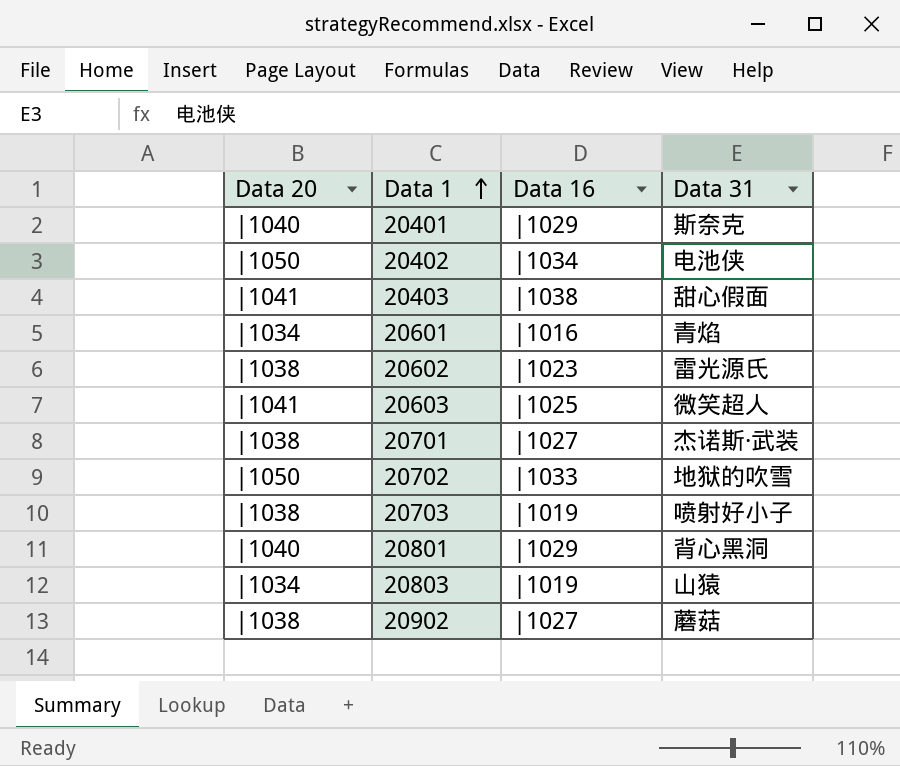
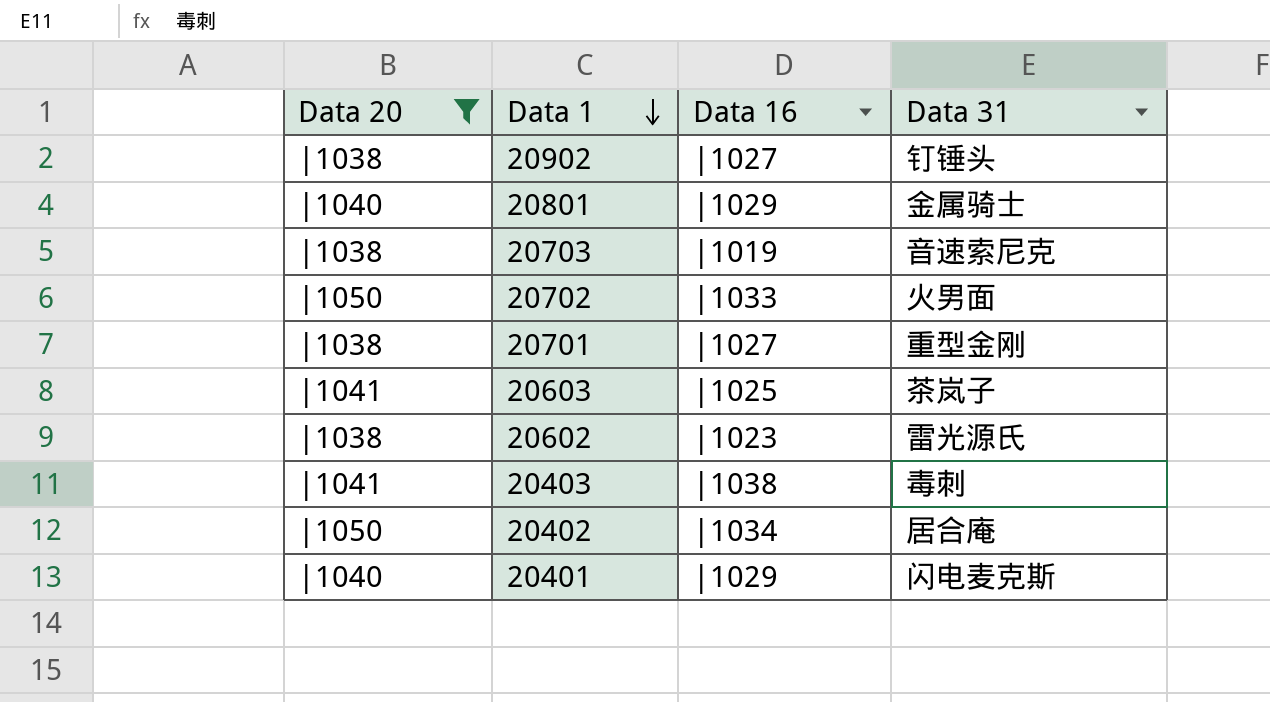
filter: none -> Data 20 != |1034
row order: Data 1 ascending -> Data 1 descending
20902 | Data 31: 蘑菇 -> 钉锤头
20801 | Data 31: 背心黑洞 -> 金属骑士
20703 | Data 31: 喷射好小子 -> 音速索尼克
20702 | Data 31: 地狱的吹雪 -> 火男面
20701 | Data 31: 杰诺斯·武装 -> 重型金刚
20603 | Data 31: 微笑超人 -> 茶岚子
20403 | Data 31: 甜心假面 -> 毒刺
20402 | Data 31: 电池侠 -> 居合庵
20401 | Data 31: 斯奈克 -> 闪电麦克斯

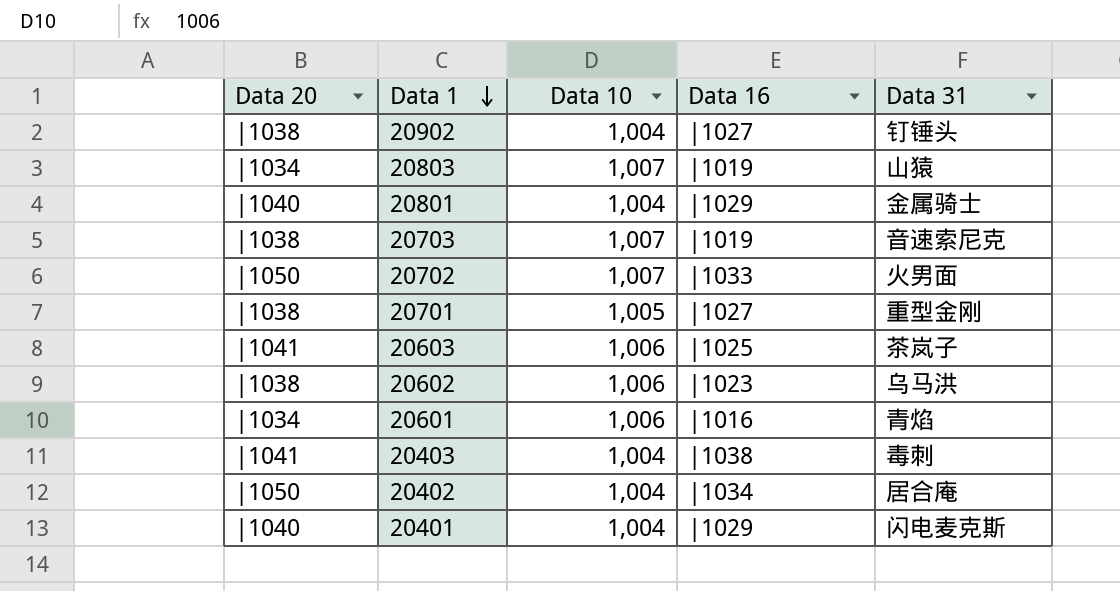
filter: Data 20 != |1034 -> none
column Data 10 | position: none -> 3
20602 | Data 31: 雷光源氏 -> 乌马洪

